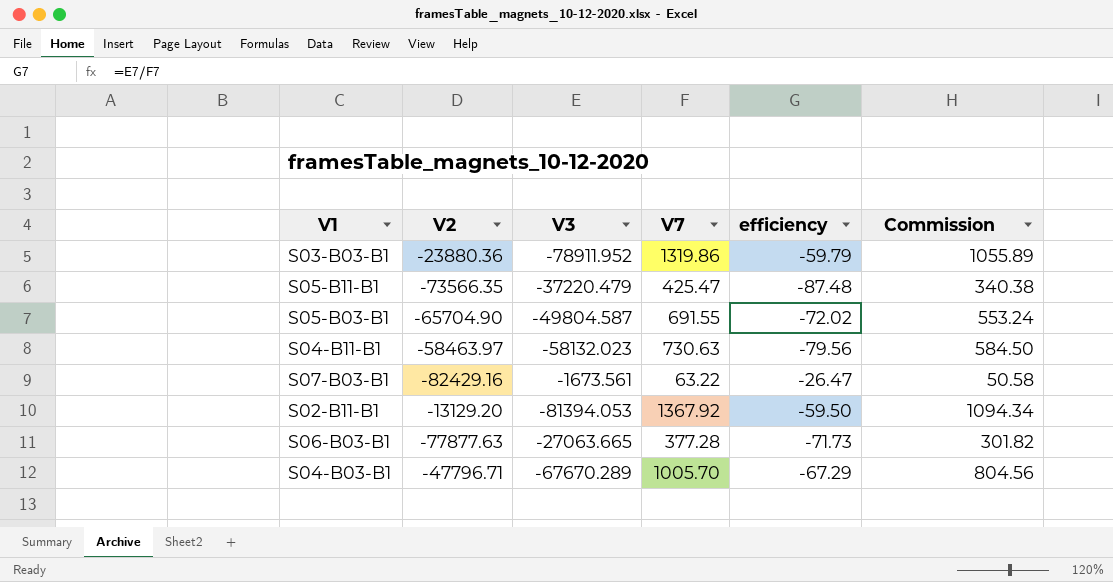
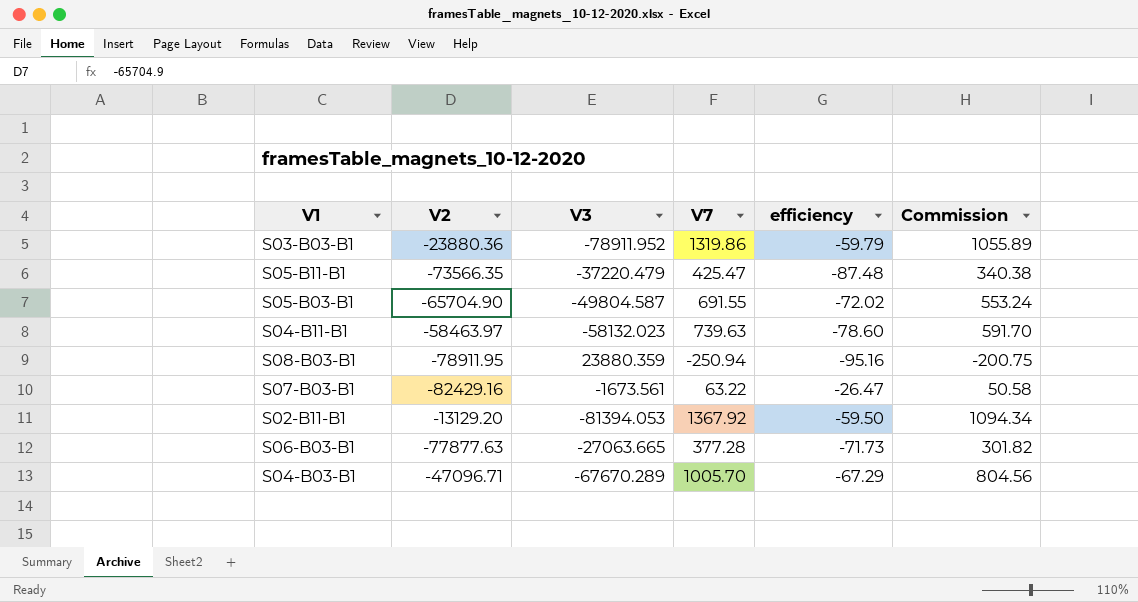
S04-B11-B1 | V7: 730.63 -> 739.63
S04-B11-B1 | efficiency: -79.56 -> -78.60
S04-B11-B1 | Commission: 584.50 -> 591.70
row S08-B03-B1: none -> -78911.95 | 23880.359 | -250.94 | -95.16 | -200.75
S04-B03-B1 | V2: -47796.71 -> -47096.71

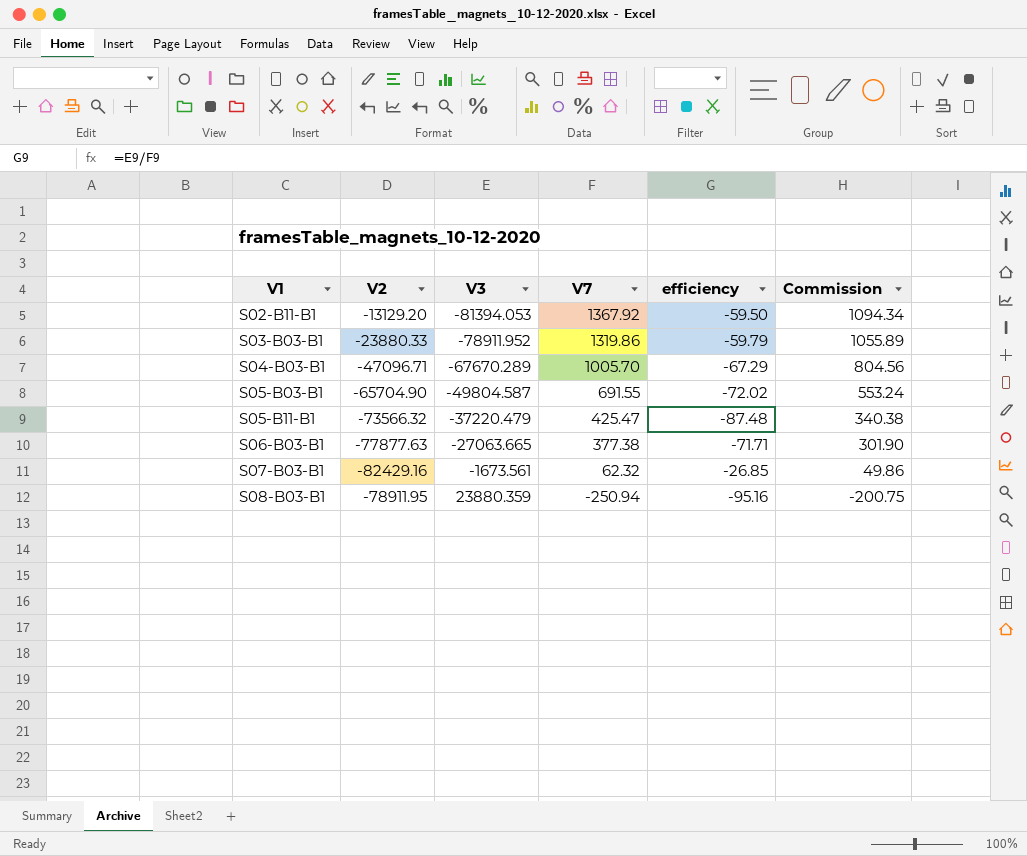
row order: none -> V1 ascending
row S04-B11-B1: -58463.97 | -58132.023 | 739.63 | -78.60 | 591.70 -> none
S03-B03-B1 | V2: -23880.36 -> -23880.33
S05-B11-B1 | V2: -73566.35 -> -73566.32
S06-B03-B1 | V7: 377.28 -> 377.38
S06-B03-B1 | efficiency: -71.73 -> -71.71
S06-B03-B1 | Commission: 301.82 -> 301.90
S07-B03-B1 | V7: 63.22 -> 62.32
S07-B03-B1 | efficiency: -26.47 -> -26.85
S07-B03-B1 | Commission: 50.58 -> 49.86

